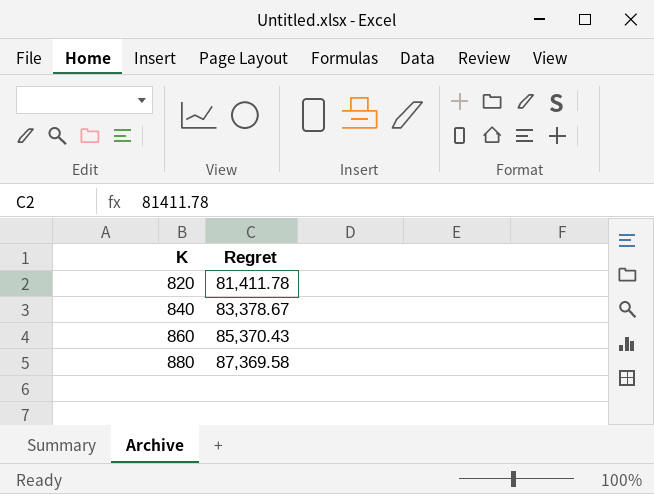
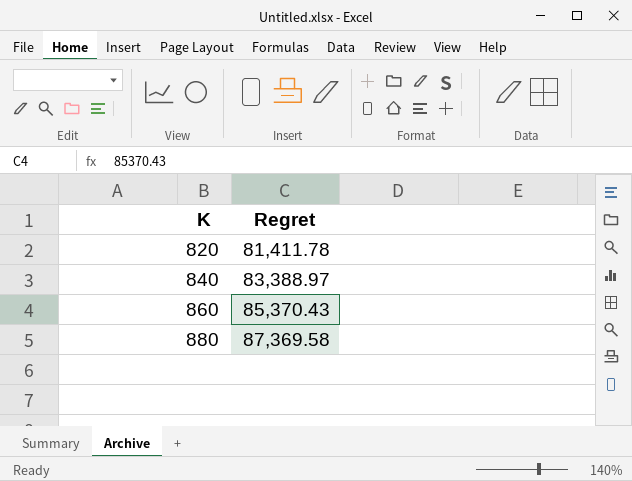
840 | Regret: 83,378.67 -> 83,388.97

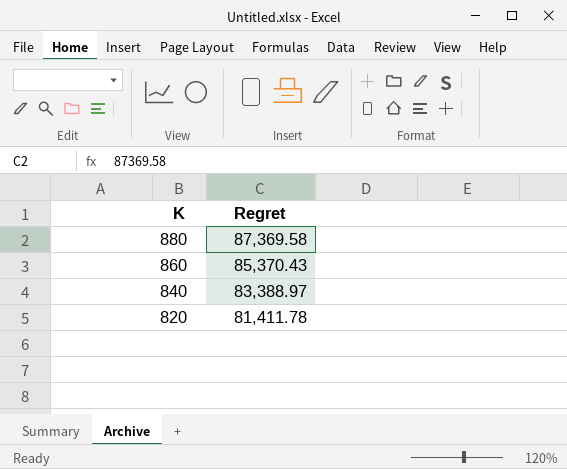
row order: K ascending -> K descending

